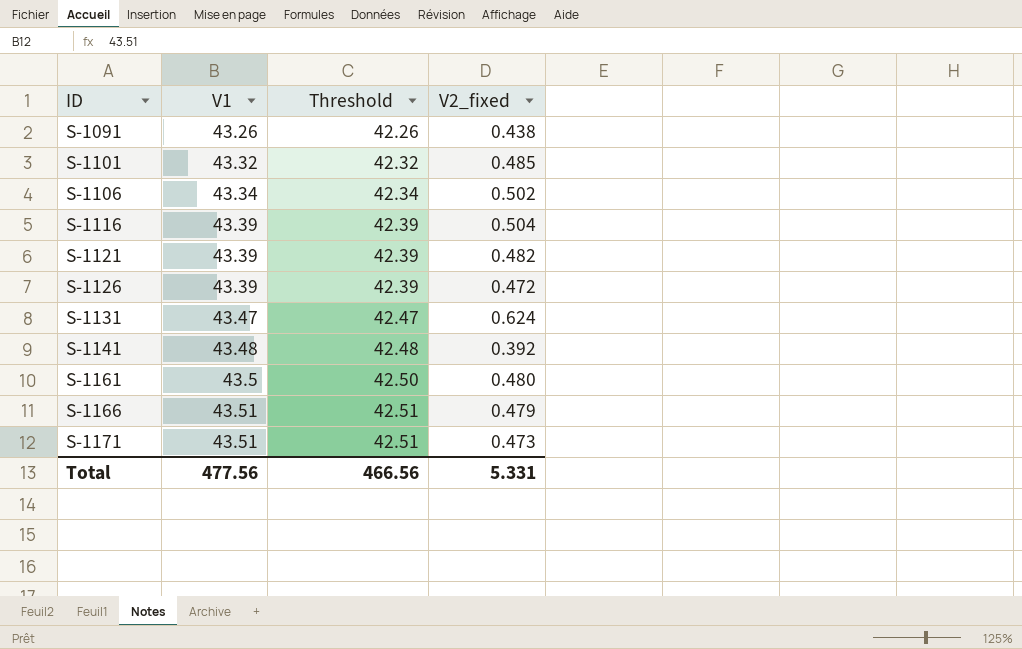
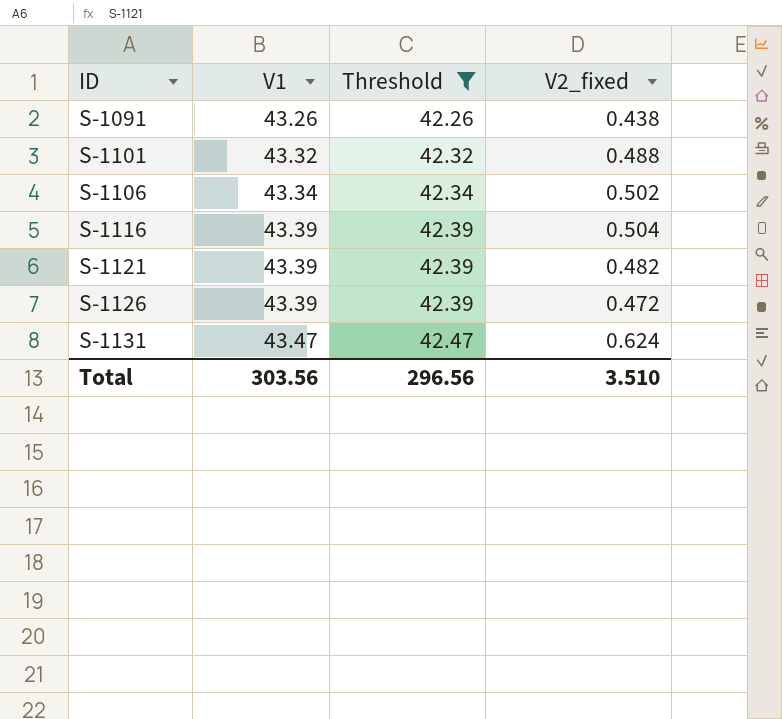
filter: none -> Threshold <= 42.47
S-1101 | V2_fixed: 0.485 -> 0.488
Total | V1: 477.56 -> 303.56
Total | Threshold: 466.56 -> 296.56
Total | V2_fixed: 5.331 -> 3.510

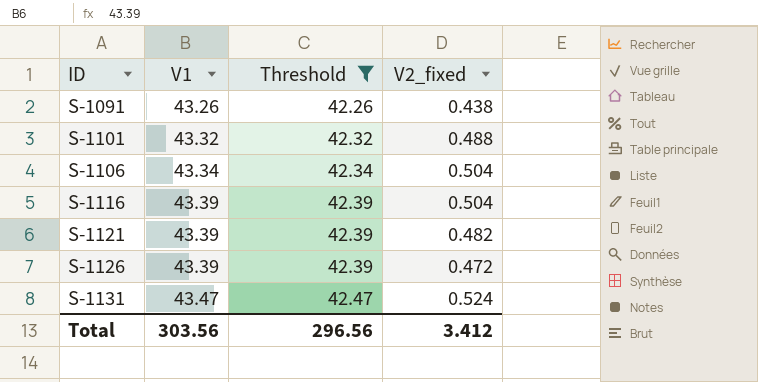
S-1106 | V2_fixed: 0.502 -> 0.504
S-1131 | V2_fixed: 0.624 -> 0.524
Total | V2_fixed: 3.510 -> 3.412

